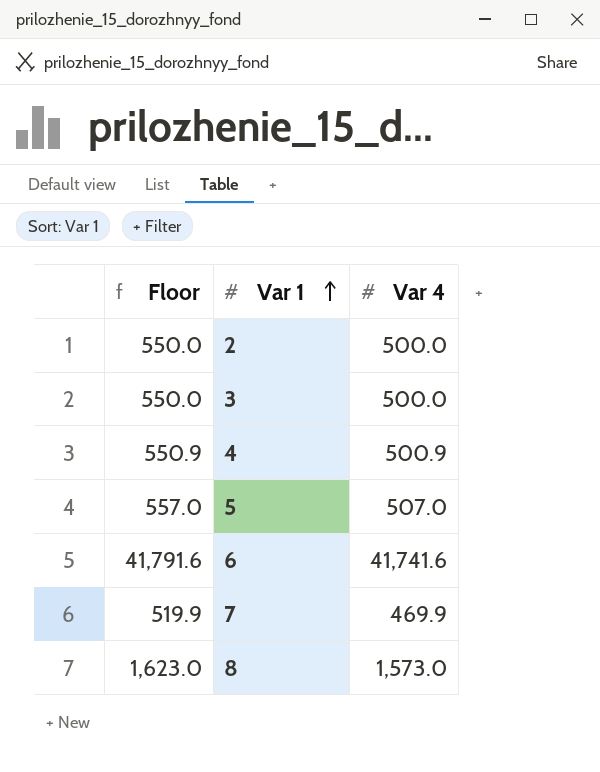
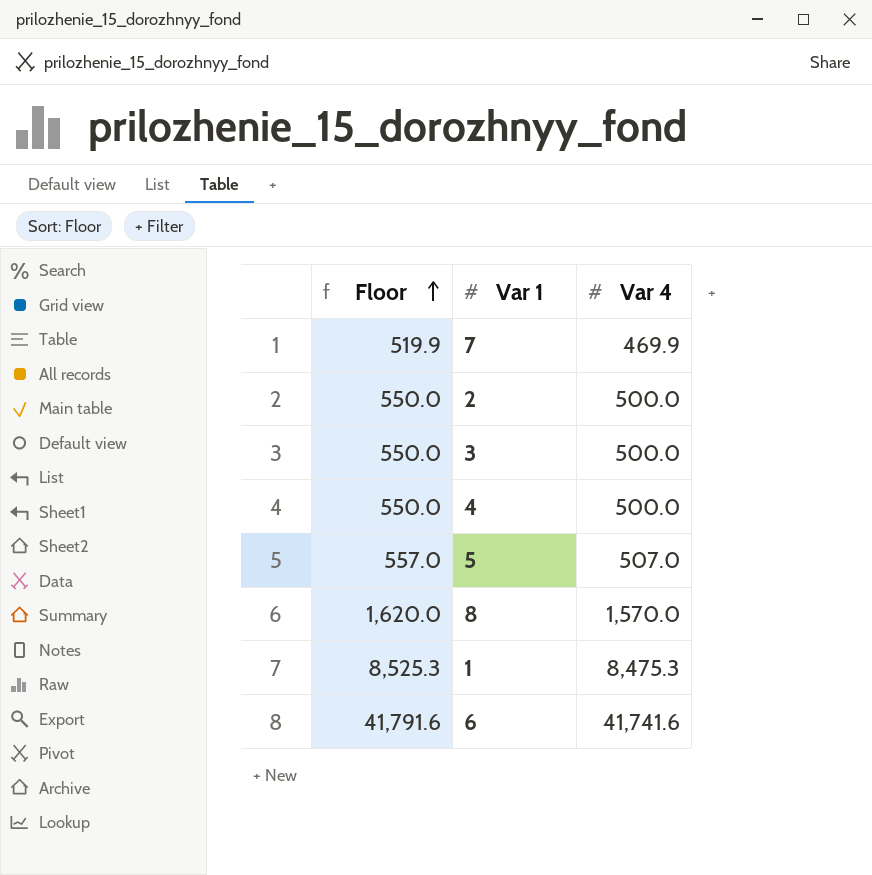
row order: Var 1 ascending -> Floor ascending
4 | Floor: 550.9 -> 550.0
4 | Var 4: 500.9 -> 500.0
8 | Floor: 1,623.0 -> 1,620.0
8 | Var 4: 1,573.0 -> 1,570.0
row 1: none -> 8,525.3 | 8,475.3

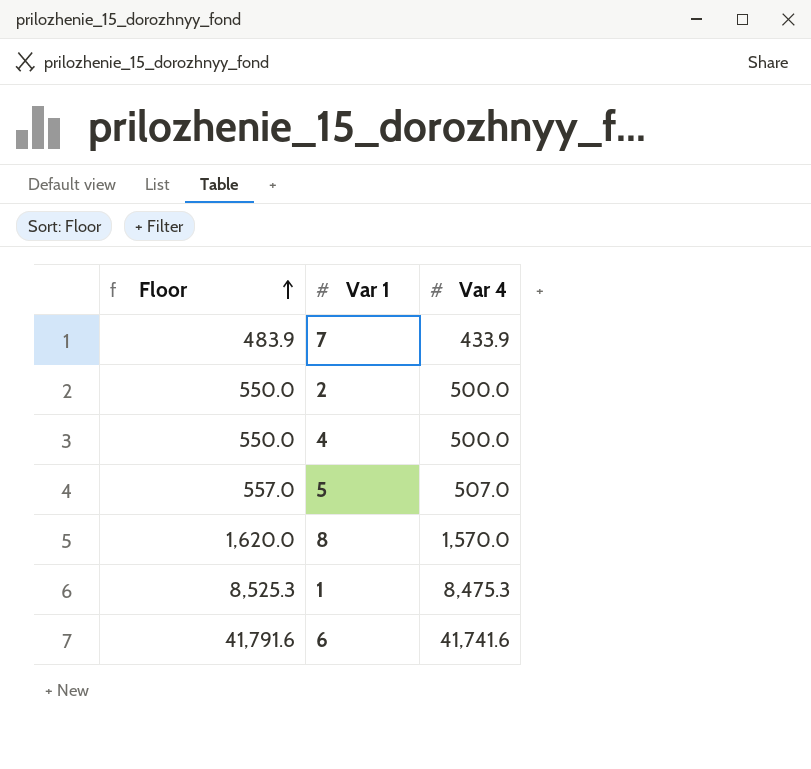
row 3: 550.0 | 500.0 -> none
7 | Floor: 519.9 -> 483.9
7 | Var 4: 469.9 -> 433.9

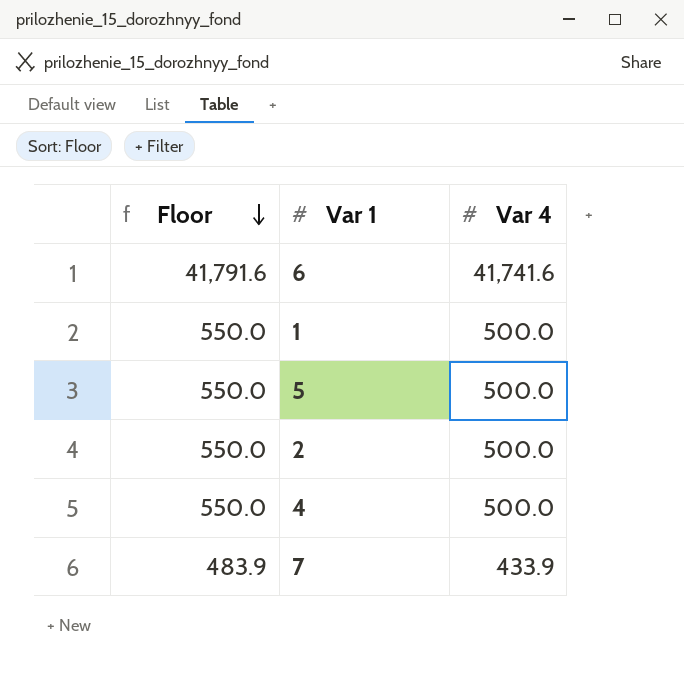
row order: Floor ascending -> Floor descending
row 8: 1,620.0 | 1,570.0 -> none
1 | Floor: 8,525.3 -> 550.0
1 | Var 4: 8,475.3 -> 500.0
5 | Floor: 557.0 -> 550.0
5 | Var 4: 507.0 -> 500.0

